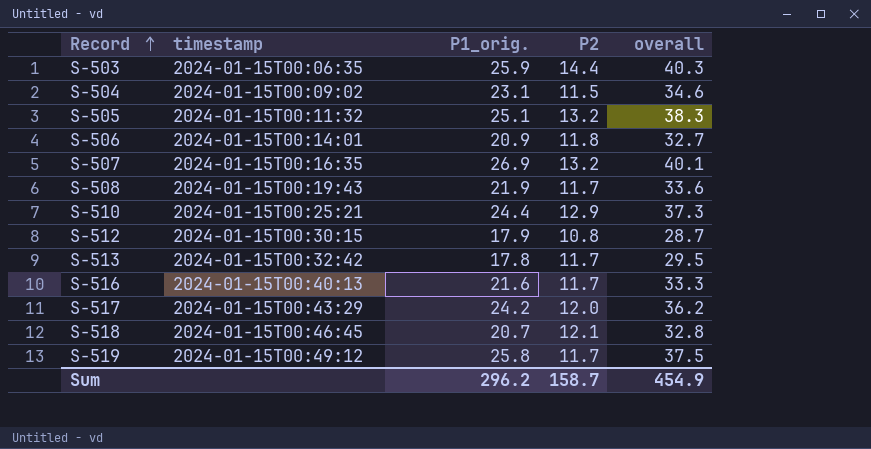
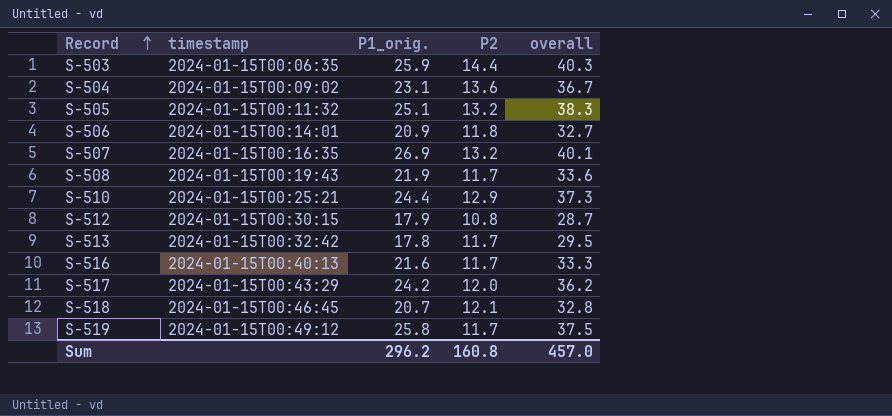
S-504 | P2: 11.5 -> 13.6
S-504 | overall: 34.6 -> 36.7
Sum | P2: 158.7 -> 160.8
Sum | overall: 454.9 -> 457.0

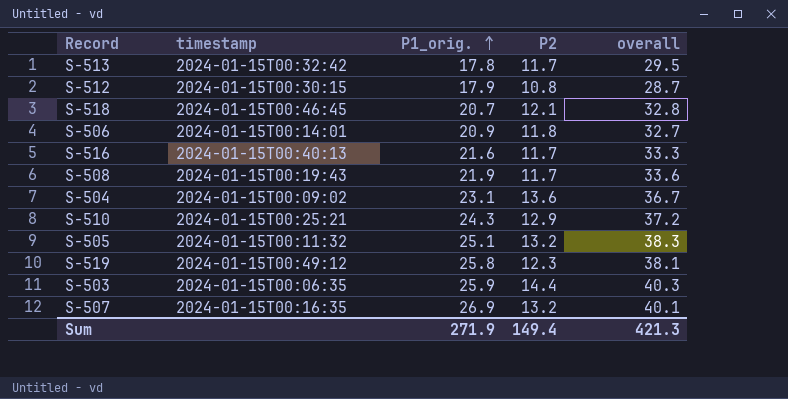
row order: Record ascending -> P1_orig. ascending
row S-517: 2024-01-15T00:43:29 | 24.2 | 12.0 | 36.2 -> none
S-510 | P1_orig.: 24.4 -> 24.3
S-510 | overall: 37.3 -> 37.2
S-519 | P2: 11.7 -> 12.3
S-519 | overall: 37.5 -> 38.1
Sum | P1_orig.: 296.2 -> 271.9
Sum | P2: 160.8 -> 149.4
Sum | overall: 457.0 -> 421.3

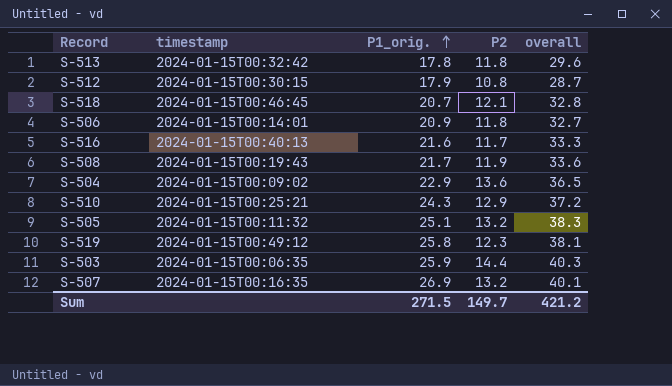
S-513 | P2: 11.7 -> 11.8
S-513 | overall: 29.5 -> 29.6
S-508 | P1_orig.: 21.9 -> 21.7
S-508 | P2: 11.7 -> 11.9
S-504 | P1_orig.: 23.1 -> 22.9
S-504 | overall: 36.7 -> 36.5
Sum | P1_orig.: 271.9 -> 271.5
Sum | P2: 149.4 -> 149.7
Sum | overall: 421.3 -> 421.2

